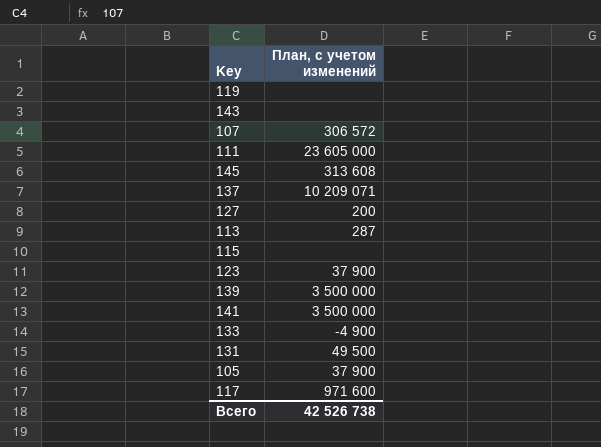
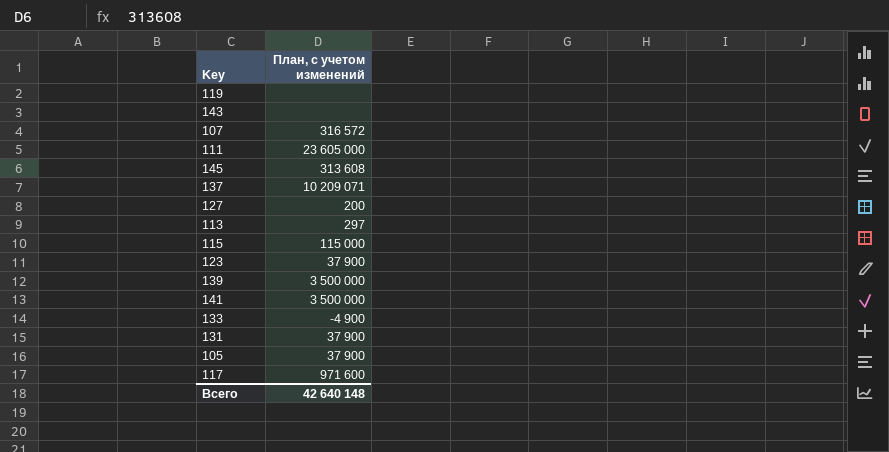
107 | План, с учетом изменений: 306 572 -> 316 572
113 | План, с учетом изменений: 287 -> 297
115 | План, с учетом изменений: none -> 115 000
131 | План, с учетом изменений: 49 500 -> 37 900
Всего | План, с учетом изменений: 42 526 738 -> 42 640 148

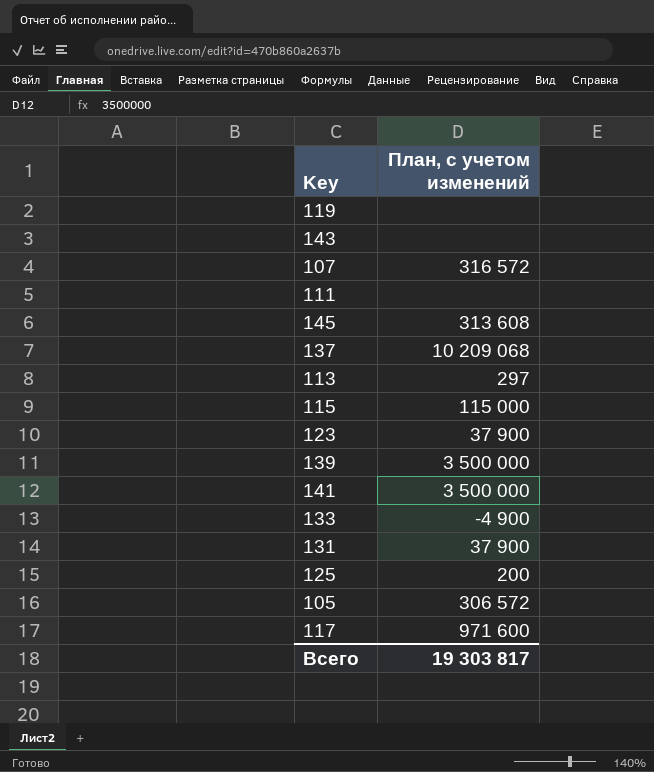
row 127: 200 -> none
111 | План, с учетом изменений: 23 605 000 -> none
137 | План, с учетом изменений: 10 209 071 -> 10 209 068
row 125: none -> 200
105 | План, с учетом изменений: 37 900 -> 306 572
Всего | План, с учетом изменений: 42 640 148 -> 19 303 817

